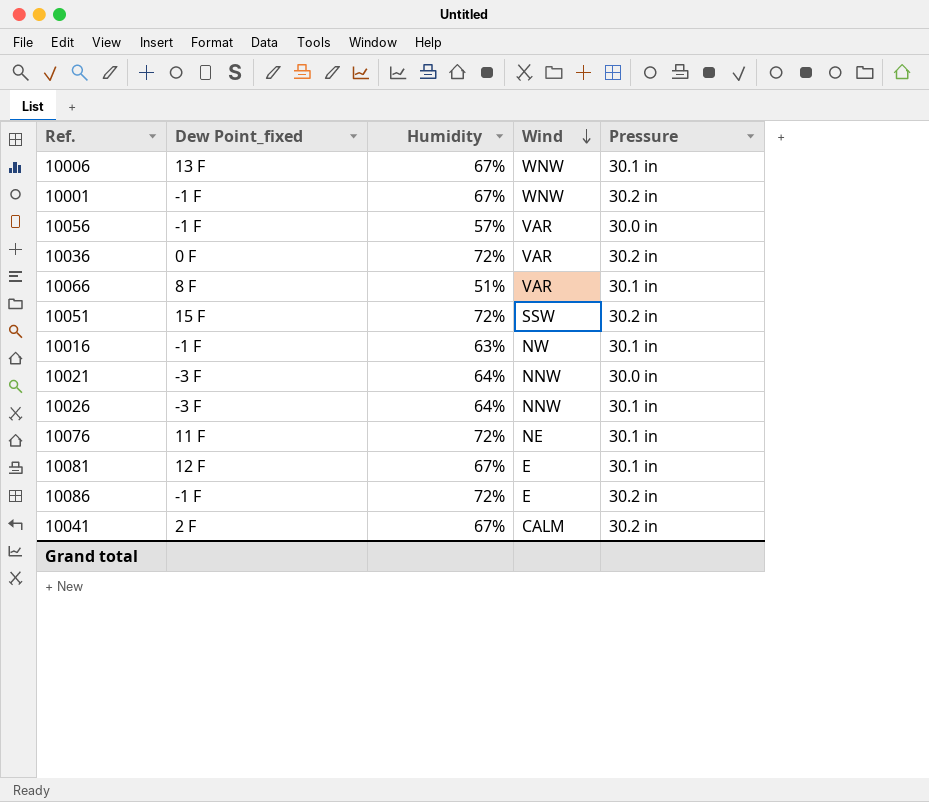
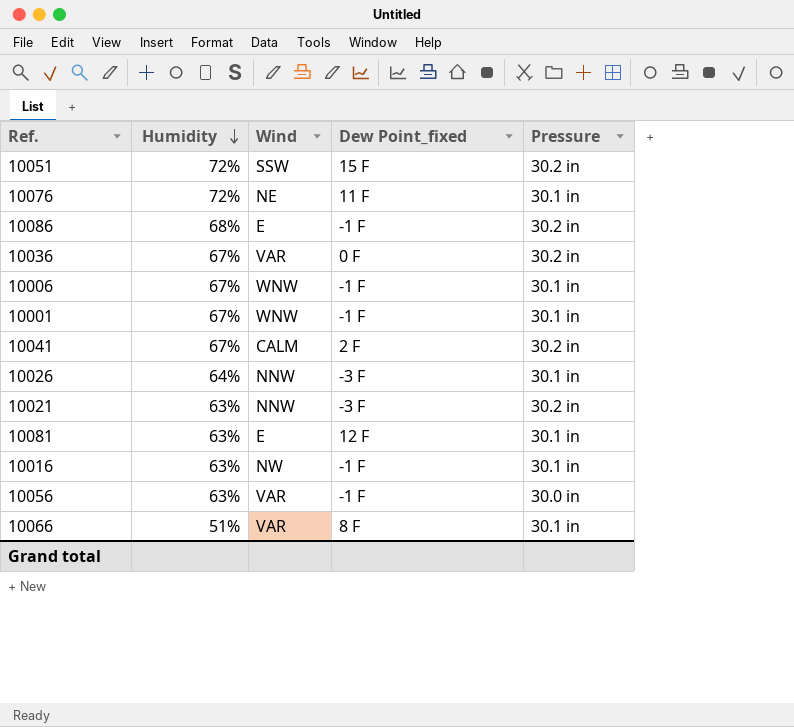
row order: Wind descending -> Humidity descending
column Dew Point_fixed | position: 2 -> 4
10086 | Humidity: 72% -> 68%
10036 | Humidity: 72% -> 67%
10006 | Dew Point_fixed: 13 F -> -1 F
10001 | Pressure: 30.2 in -> 30.1 in
10021 | Humidity: 64% -> 63%
10021 | Pressure: 30.0 in -> 30.2 in
10081 | Humidity: 67% -> 63%
10056 | Humidity: 57% -> 63%

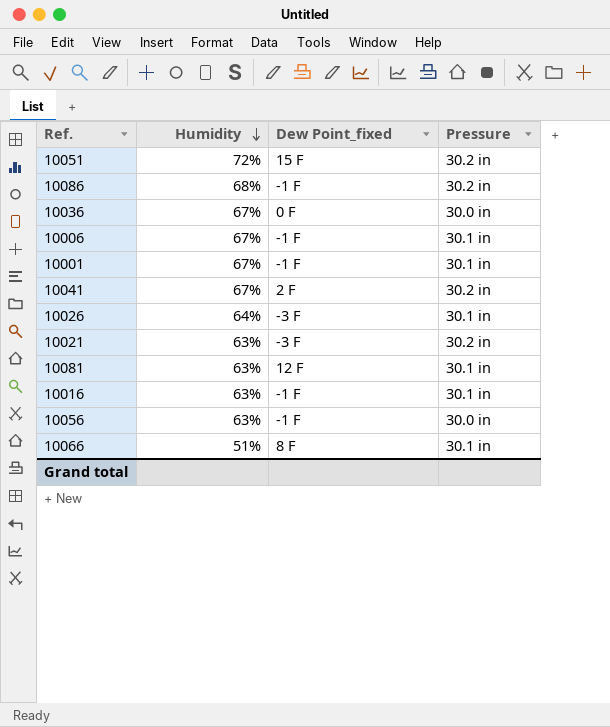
column Wind | position: 3 -> none
row 10076: 72% | NE | 11 F | 30.1 in -> none
10036 | Pressure: 30.2 in -> 30.0 in

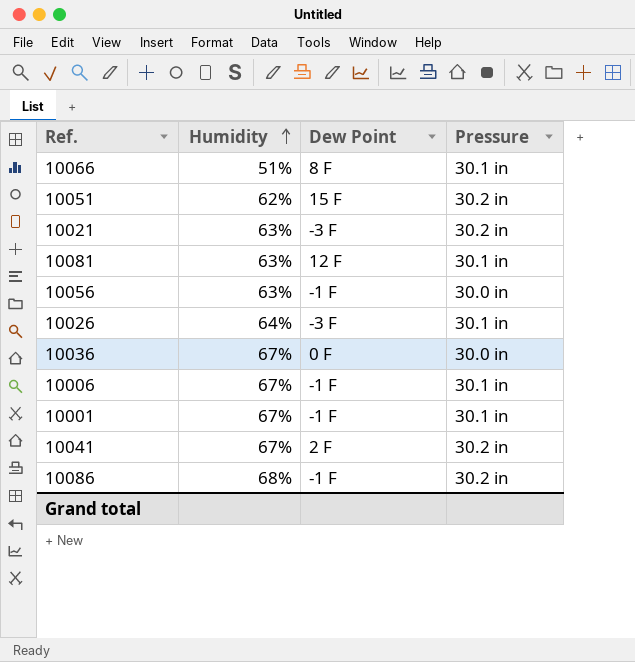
row order: Humidity descending -> Humidity ascending
column name: Dew Point_fixed -> Dew Point
row 10016: 63% | -1 F | 30.1 in -> none
10051 | Humidity: 72% -> 62%

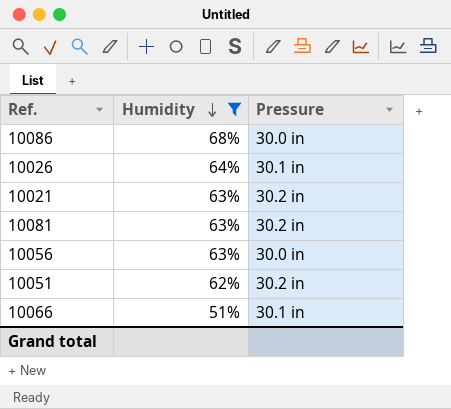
filter: none -> Humidity != 67%
row order: Humidity ascending -> Humidity descending
column Dew Point | position: 3 -> none
10086 | Pressure: 30.2 in -> 30.0 in
10081 | Pressure: 30.1 in -> 30.2 in

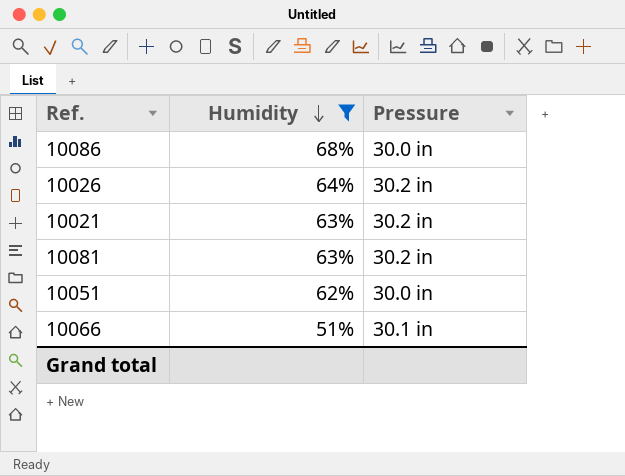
row 10056: 63% | 30.0 in -> none
10026 | Pressure: 30.1 in -> 30.2 in
10051 | Pressure: 30.2 in -> 30.0 in

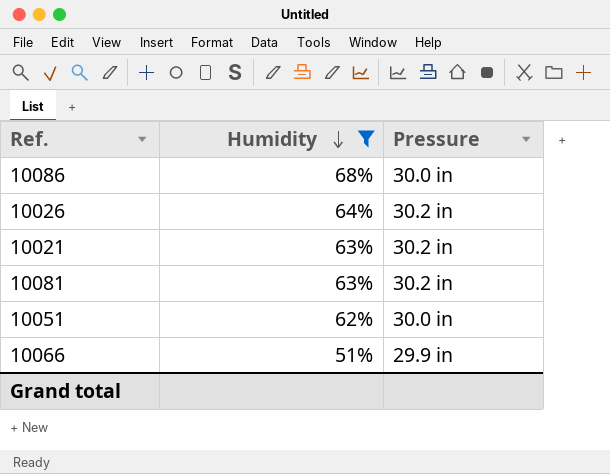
10066 | Pressure: 30.1 in -> 29.9 in

